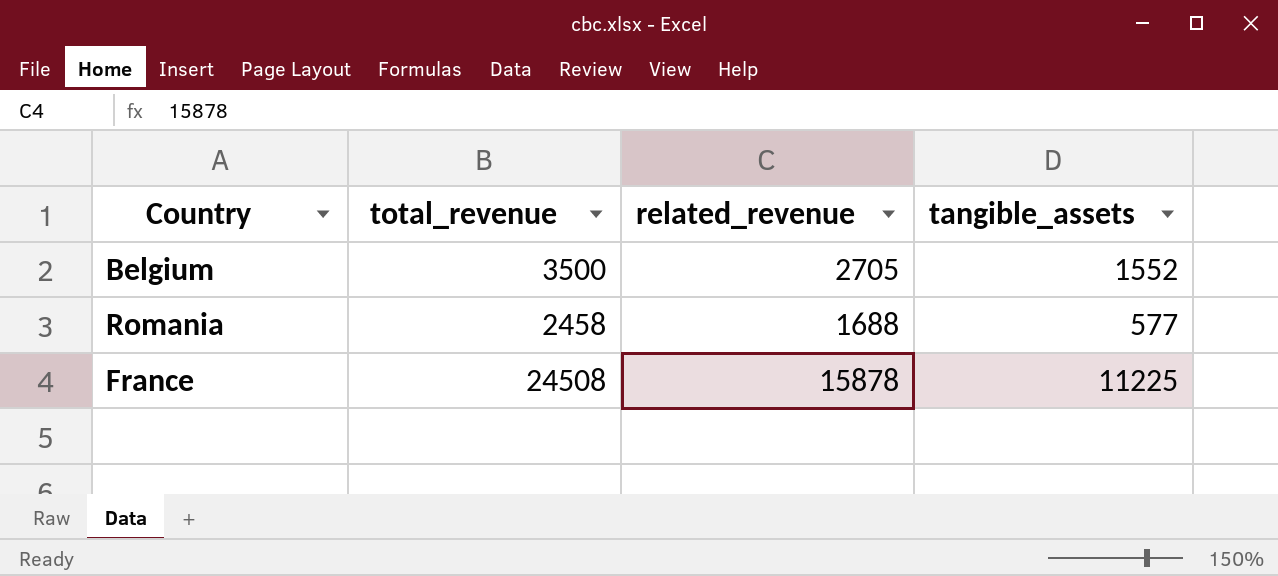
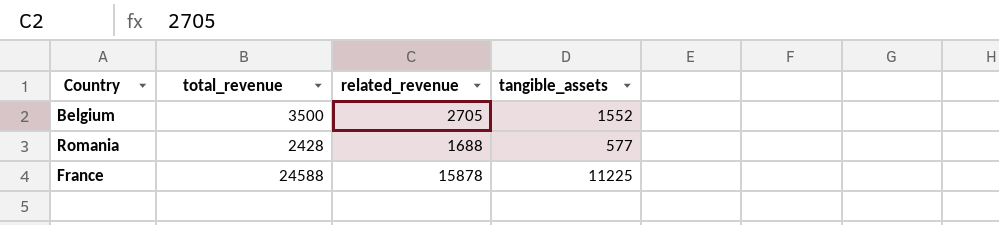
Romania | total_revenue: 2458 -> 2428
France | total_revenue: 24508 -> 24588

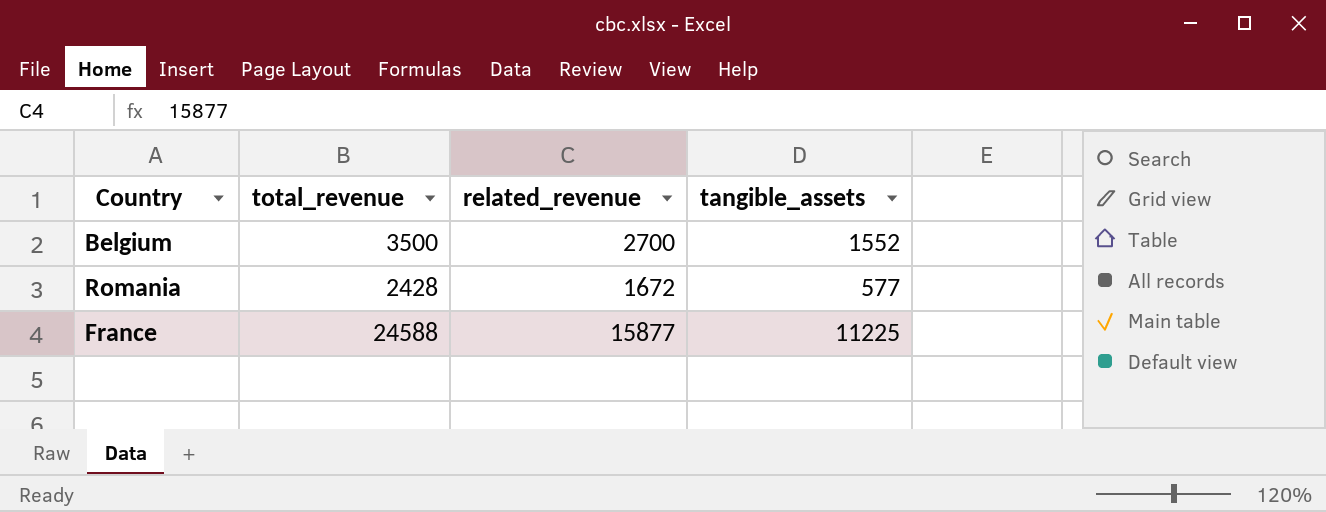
Belgium | related_revenue: 2705 -> 2700
Romania | related_revenue: 1688 -> 1672
France | related_revenue: 15878 -> 15877

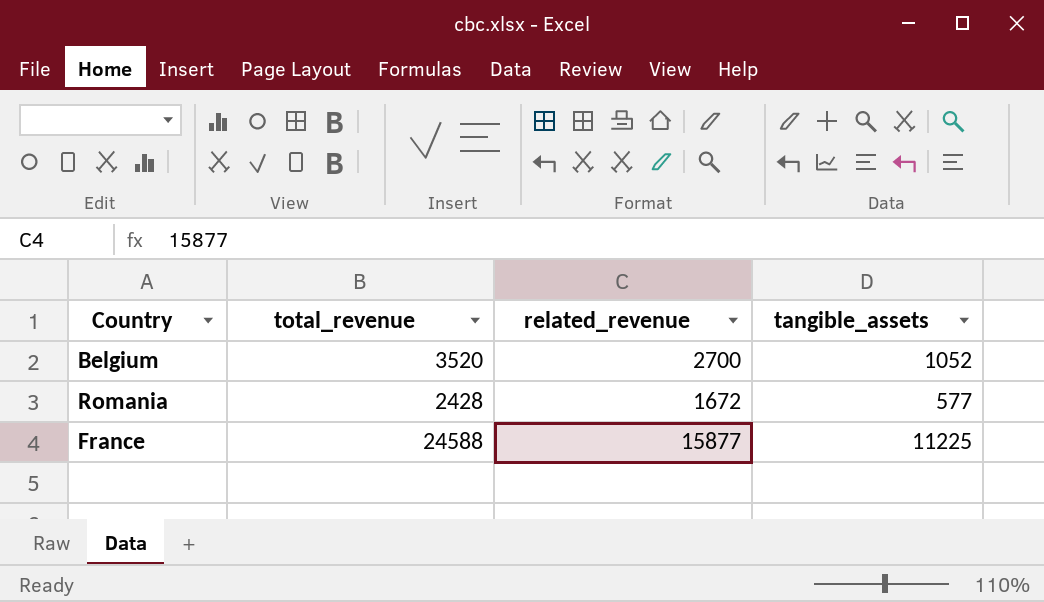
Belgium | total_revenue: 3500 -> 3520
Belgium | tangible_assets: 1552 -> 1052

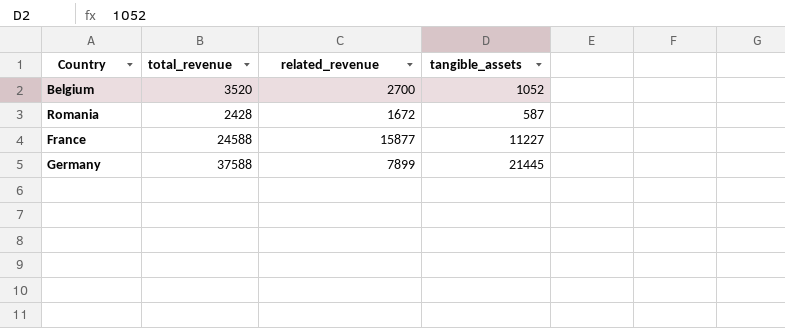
Romania | tangible_assets: 577 -> 587
France | tangible_assets: 11225 -> 11227
row Germany: none -> 37588 | 7899 | 21445

